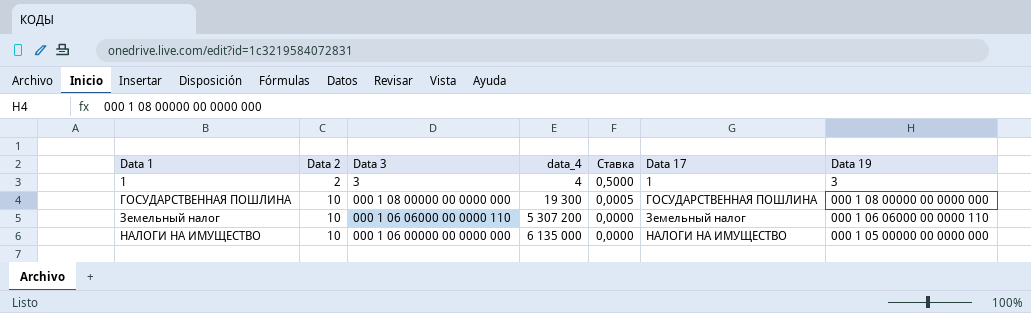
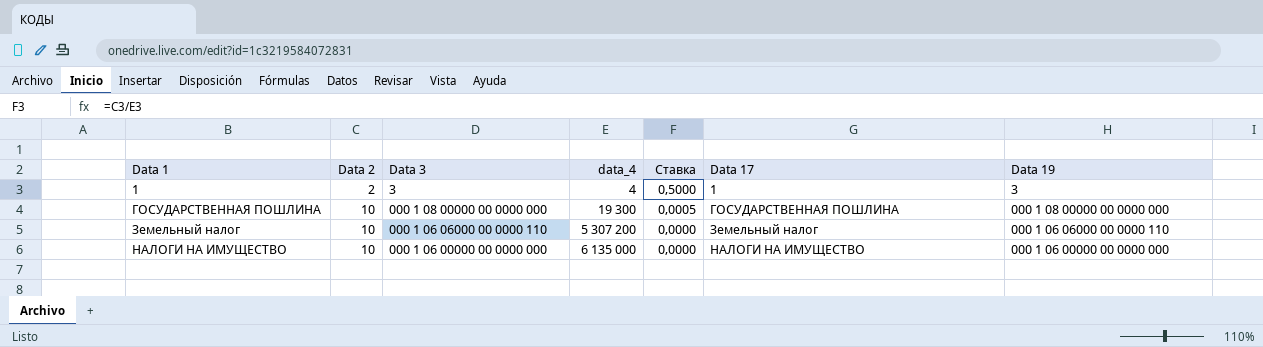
НАЛОГИ НА ИМУЩЕСТВО | Data 19: 000 1 05 00000 00 0000 000 -> 000 1 06 00000 00 0000 000

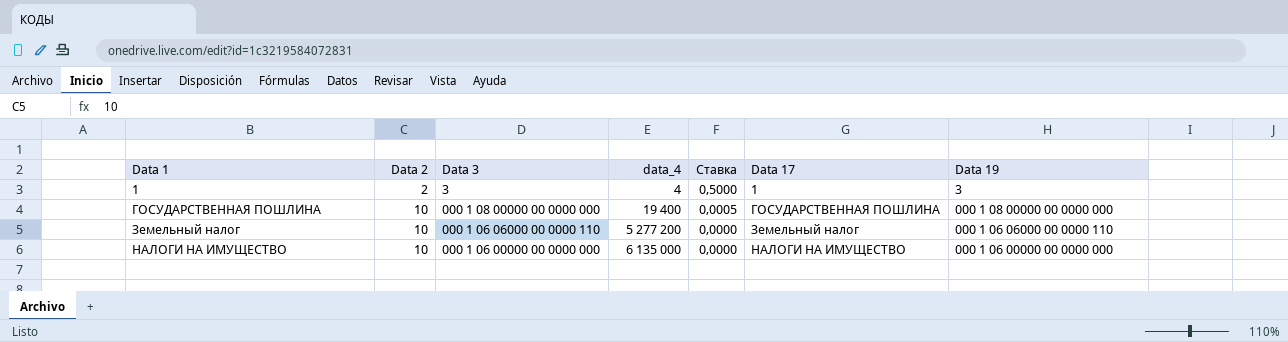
ГОСУДАРСТВЕННАЯ ПОШЛИНА | data_4: 19 300 -> 19 400
Земельный налог | data_4: 5 307 200 -> 5 277 200

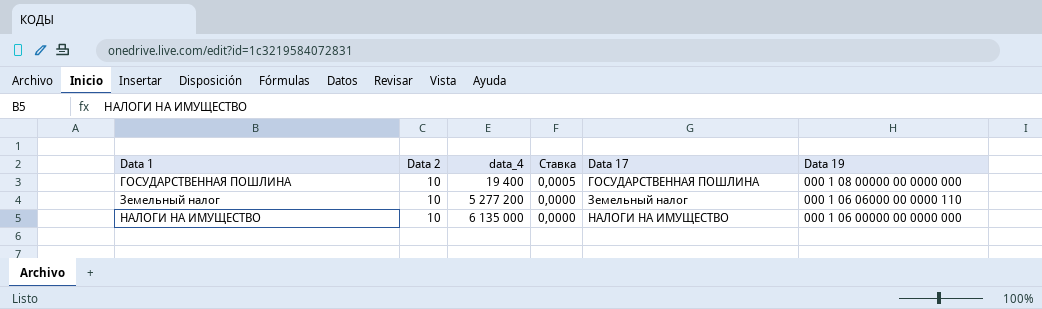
column Data 3 | position: 3 -> none
row 1: 2 | 3 | 4 | 0,5000 | 1 | 3 -> none

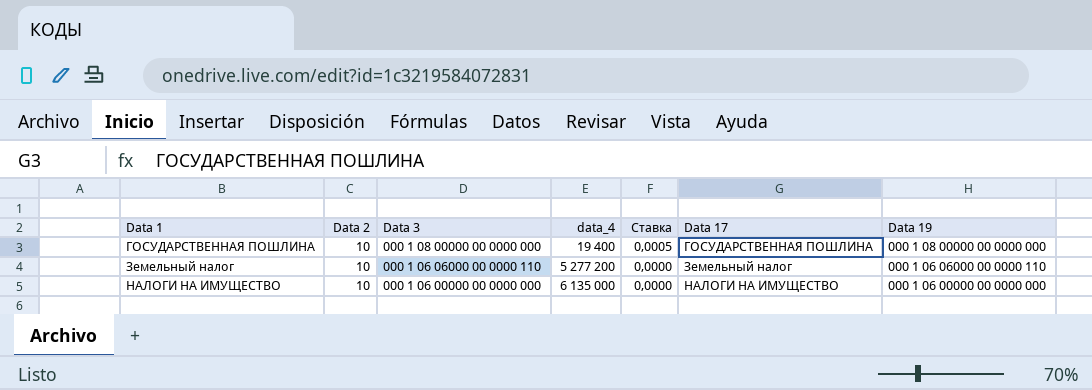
column Data 3 | position: none -> 3

